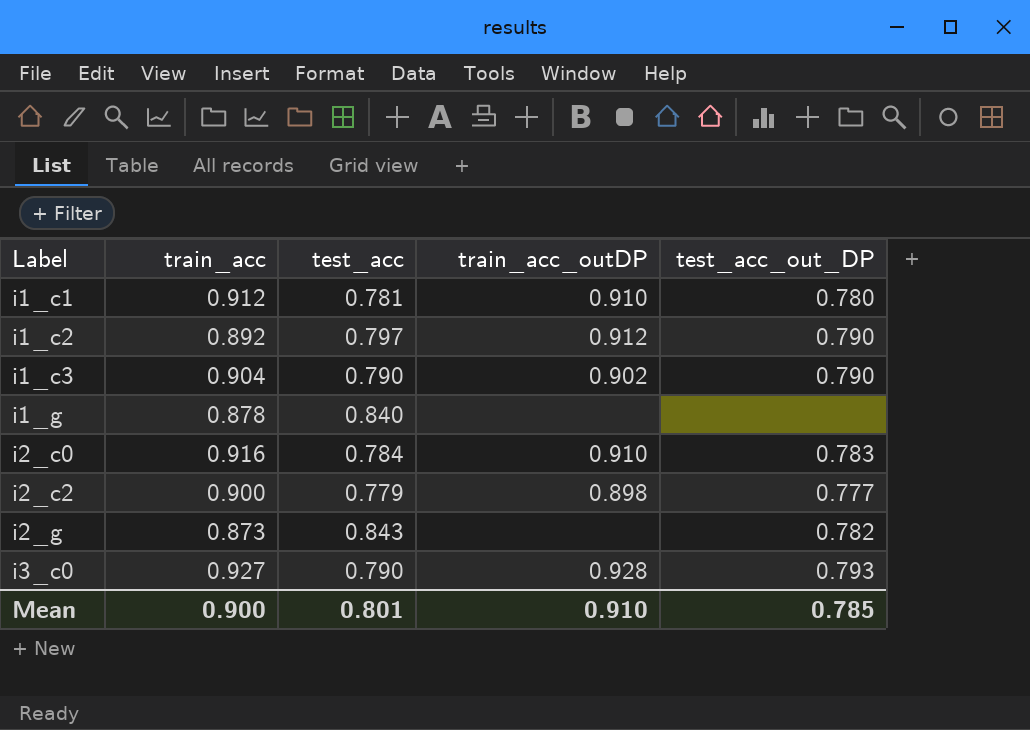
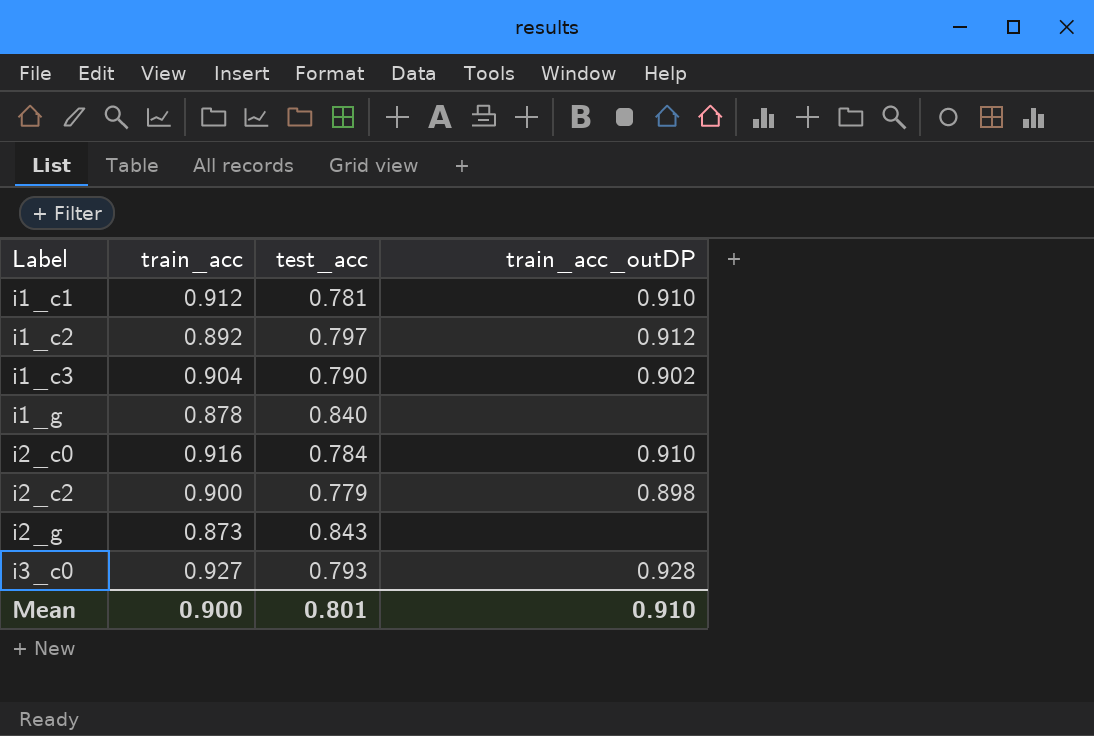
column test_acc_out_DP | position: 5 -> none
i3_c0 | test_acc: 0.790 -> 0.793

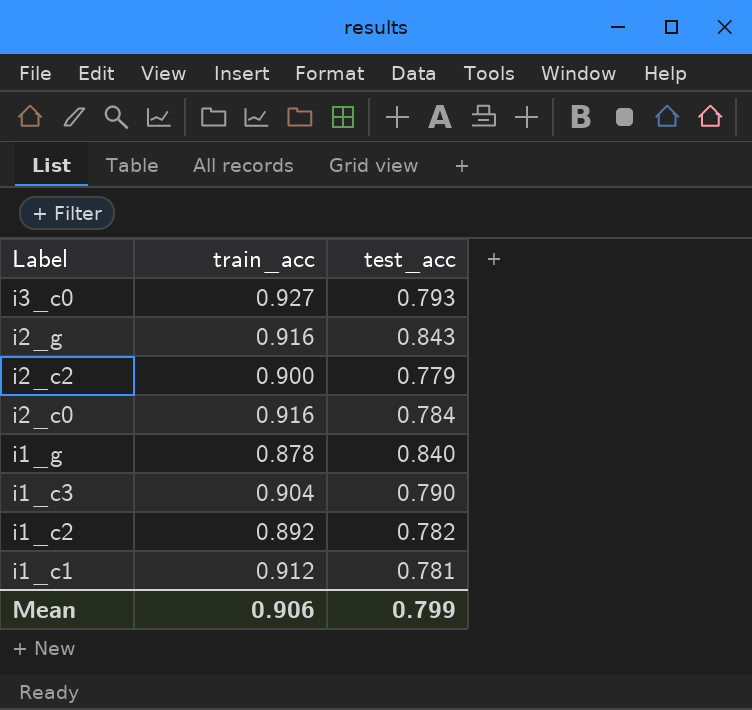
row order: Label ascending -> Label descending
column train_acc_outDP | position: 4 -> none
i2_g | train_acc: 0.873 -> 0.916
i1_c2 | test_acc: 0.797 -> 0.782
Mean | train_acc: 0.900 -> 0.906
Mean | test_acc: 0.801 -> 0.799

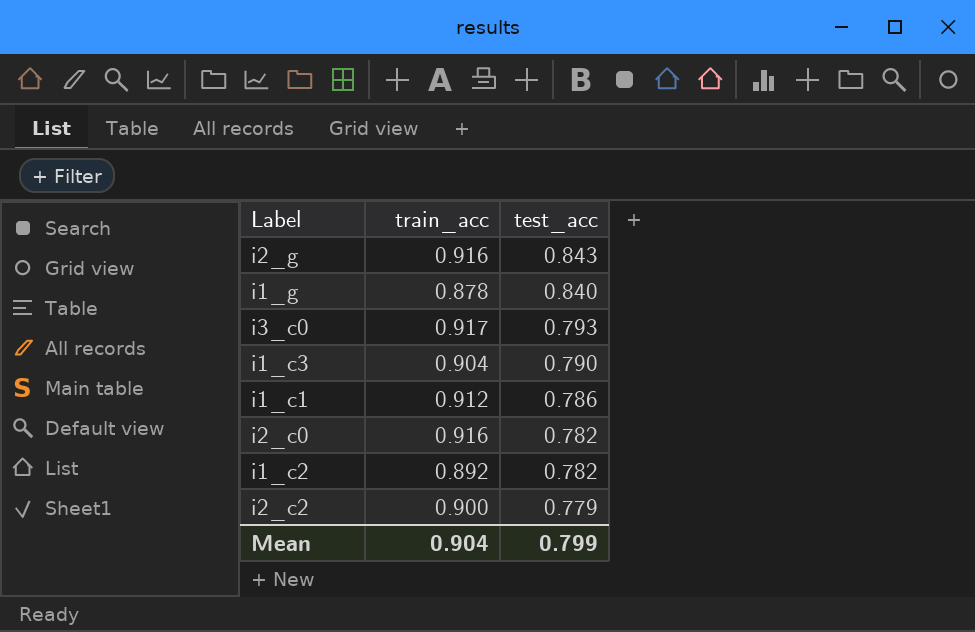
row order: Label descending -> test_acc descending
i3_c0 | train_acc: 0.927 -> 0.917
i1_c1 | test_acc: 0.781 -> 0.786
i2_c0 | test_acc: 0.784 -> 0.782
Mean | train_acc: 0.906 -> 0.904

